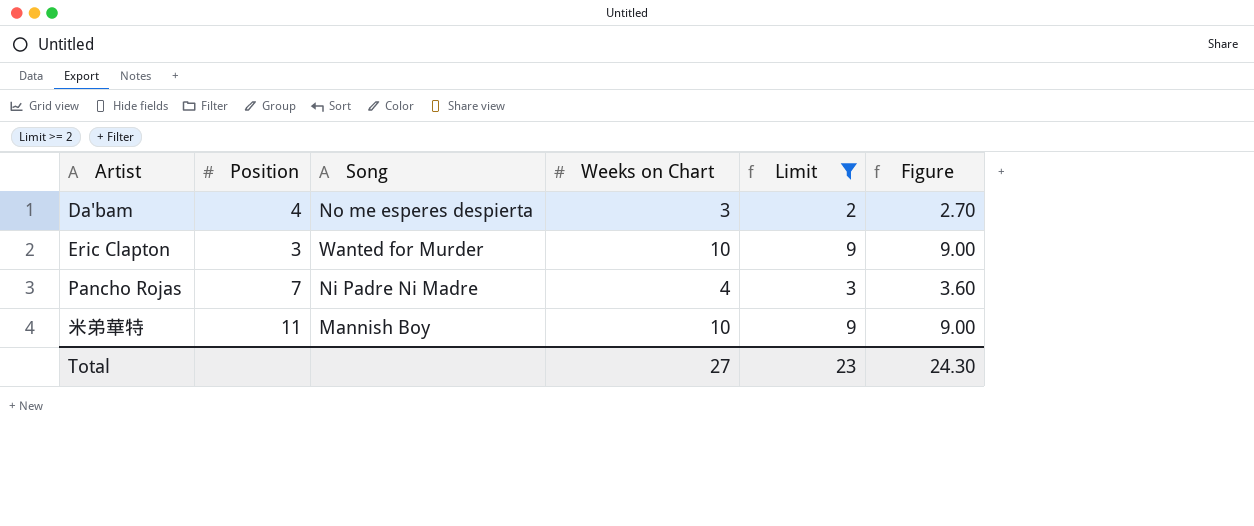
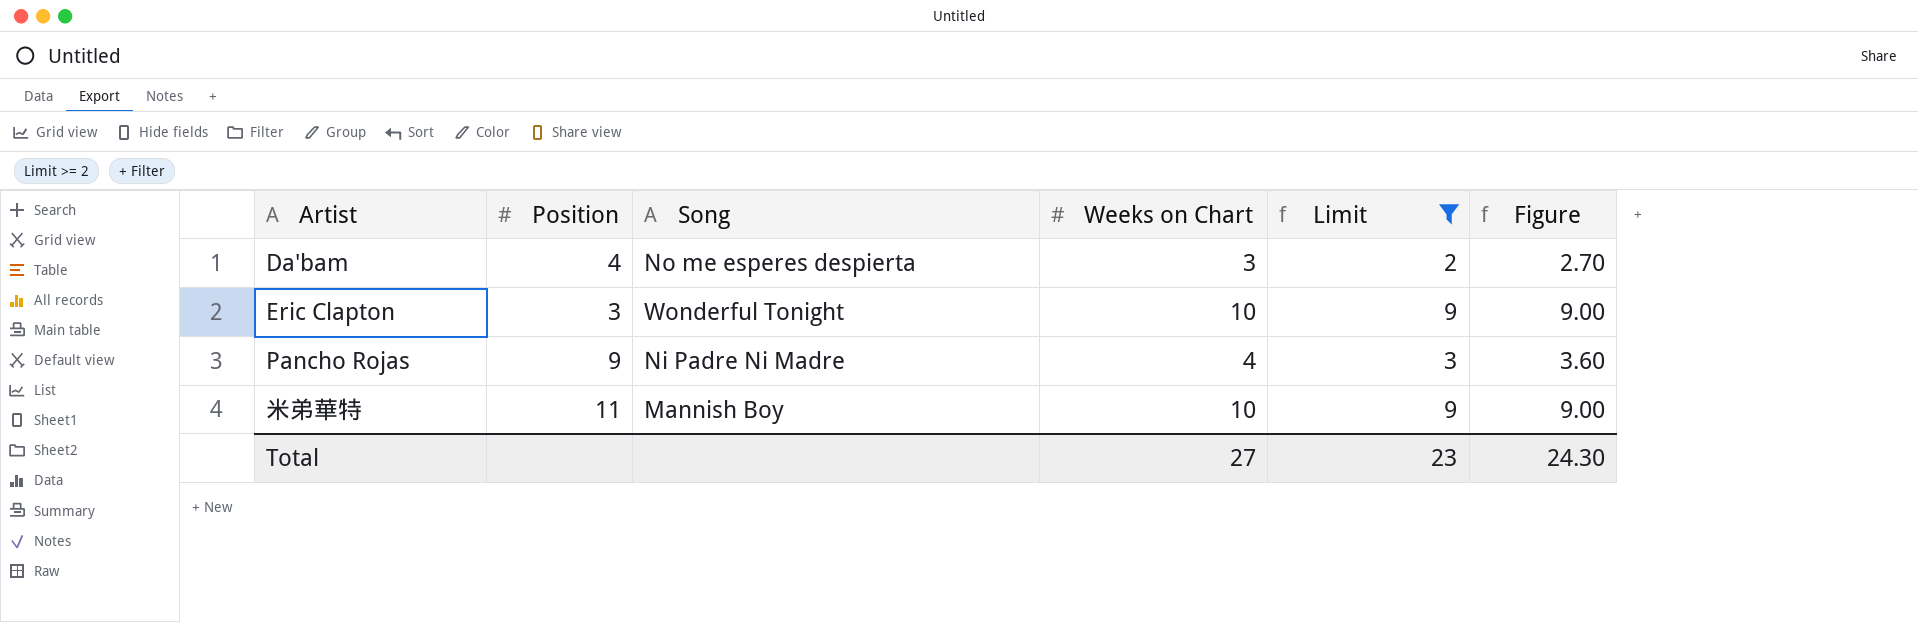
Eric Clapton | Song: Wanted for Murder -> Wonderful Tonight
Pancho Rojas | Position: 7 -> 9

